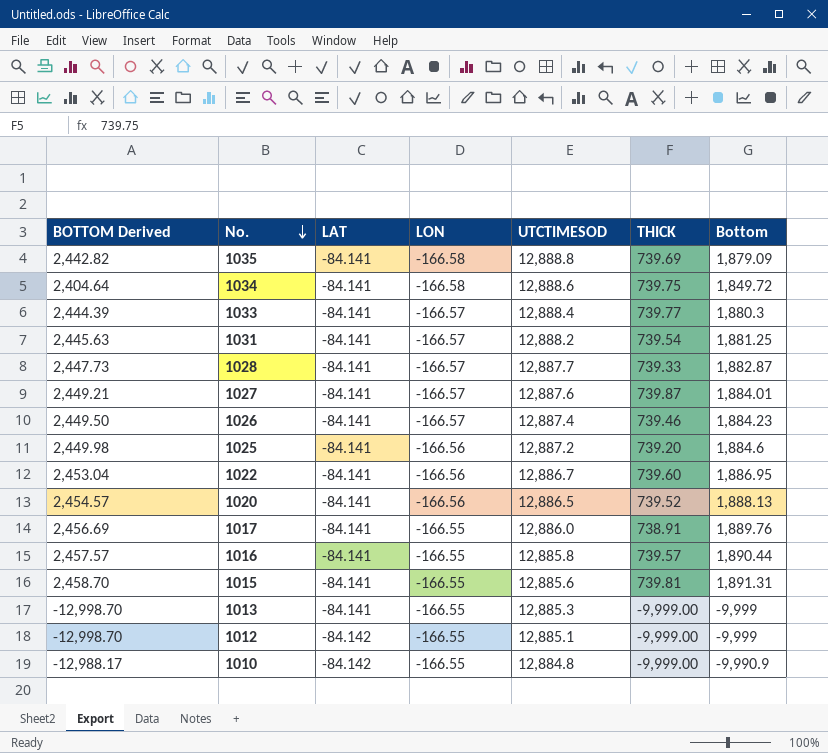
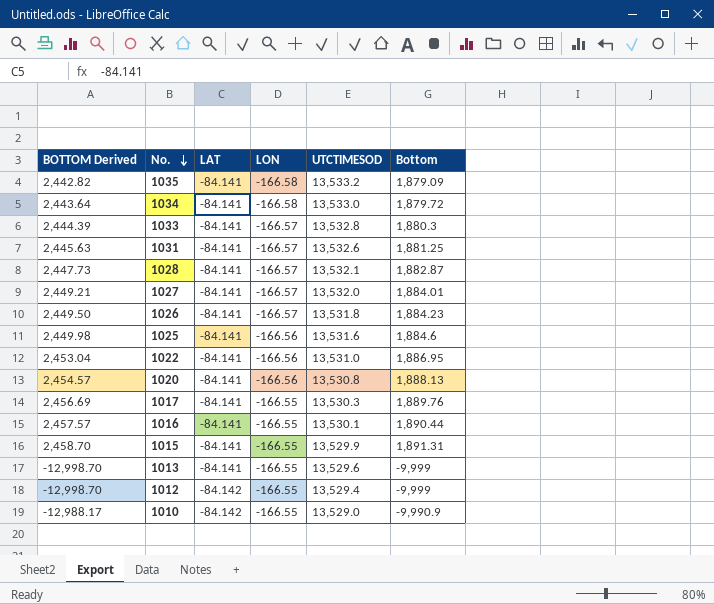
column THICK | position: 6 -> none
1035 | UTCTIMESOD: 12,888.8 -> 13,533.2
1034 | BOTTOM Derived: 2,404.64 -> 2,443.64
1034 | UTCTIMESOD: 12,888.6 -> 13,533.0
1034 | Bottom: 1,849.72 -> 1,879.72
1033 | UTCTIMESOD: 12,888.4 -> 13,532.8
1031 | UTCTIMESOD: 12,888.2 -> 13,532.6
1028 | UTCTIMESOD: 12,887.7 -> 13,532.1
1027 | UTCTIMESOD: 12,887.6 -> 13,532.0
1026 | UTCTIMESOD: 12,887.4 -> 13,531.8
1025 | UTCTIMESOD: 12,887.2 -> 13,531.6
1022 | UTCTIMESOD: 12,886.7 -> 13,531.0
1020 | UTCTIMESOD: 12,886.5 -> 13,530.8
1017 | UTCTIMESOD: 12,886.0 -> 13,530.3
1016 | UTCTIMESOD: 12,885.8 -> 13,530.1
1015 | UTCTIMESOD: 12,885.6 -> 13,529.9
1013 | UTCTIMESOD: 12,885.3 -> 13,529.6
1012 | UTCTIMESOD: 12,885.1 -> 13,529.4
1010 | UTCTIMESOD: 12,884.8 -> 13,529.0

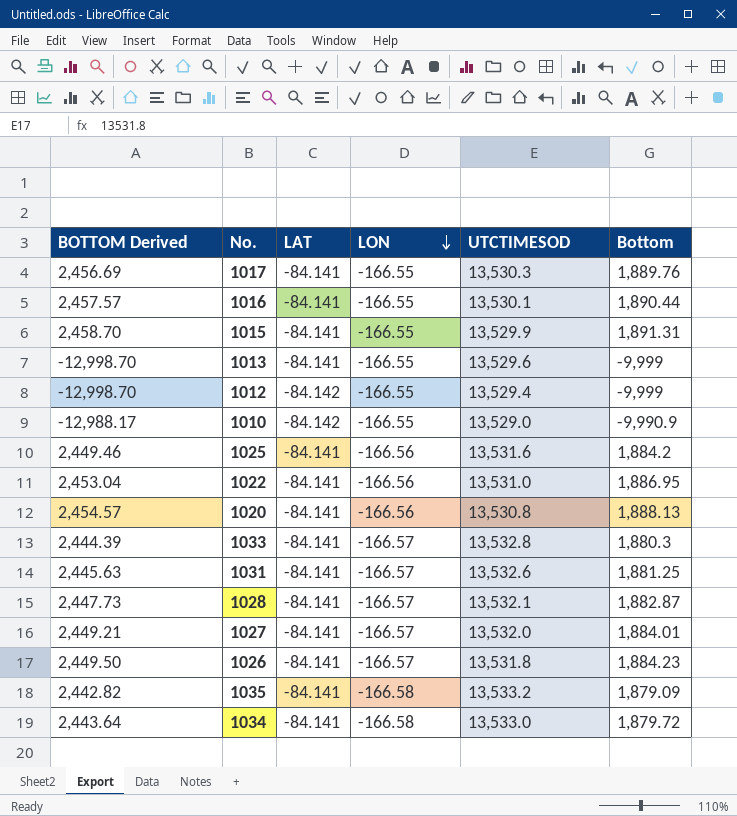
row order: No. descending -> LON descending
1025 | BOTTOM Derived: 2,449.98 -> 2,449.46
1025 | Bottom: 1,884.6 -> 1,884.2

